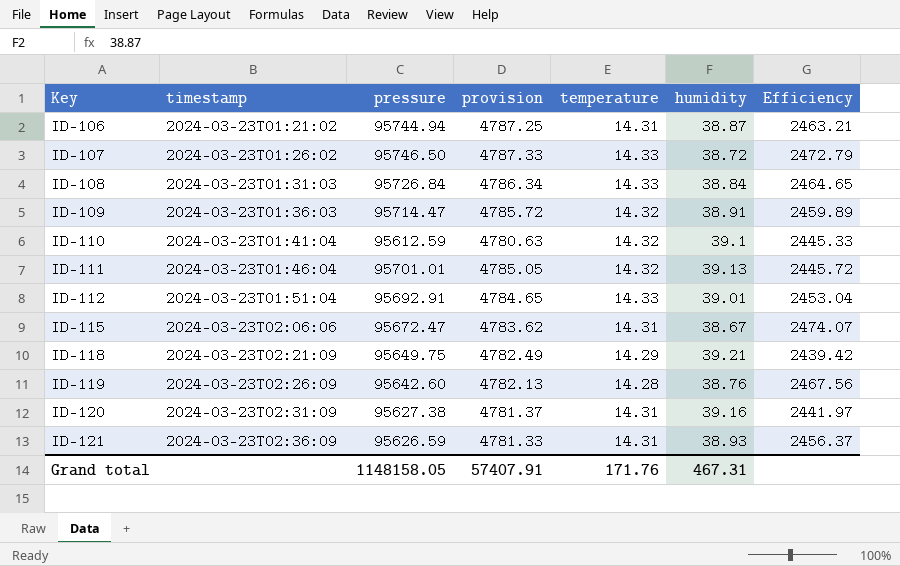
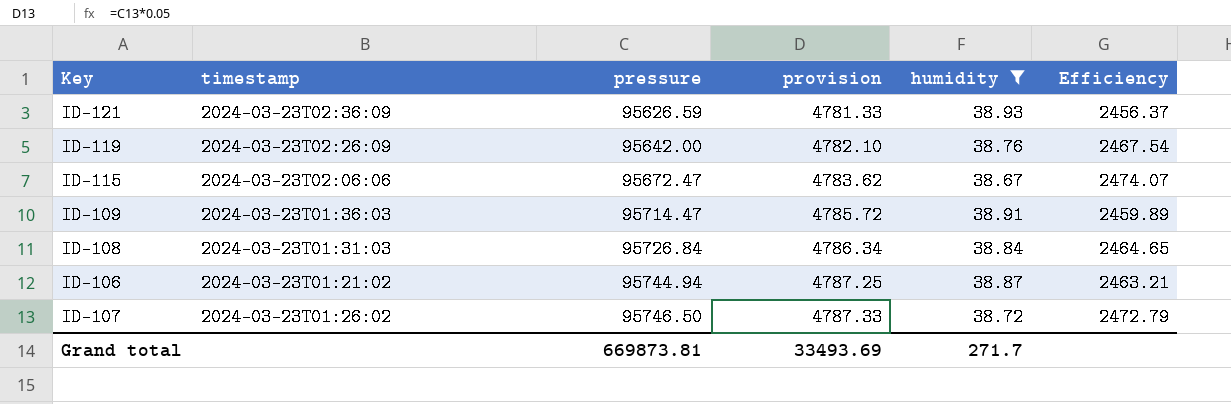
filter: none -> humidity <= 38.93
row order: Key ascending -> pressure ascending
column temperature | position: 5 -> none
ID-119 | pressure: 95642.60 -> 95642.00
ID-119 | provision: 4782.13 -> 4782.10
ID-119 | Efficiency: 2467.56 -> 2467.54
Grand total | pressure: 1148158.05 -> 669873.81
Grand total | provision: 57407.91 -> 33493.69
Grand total | humidity: 467.31 -> 271.7

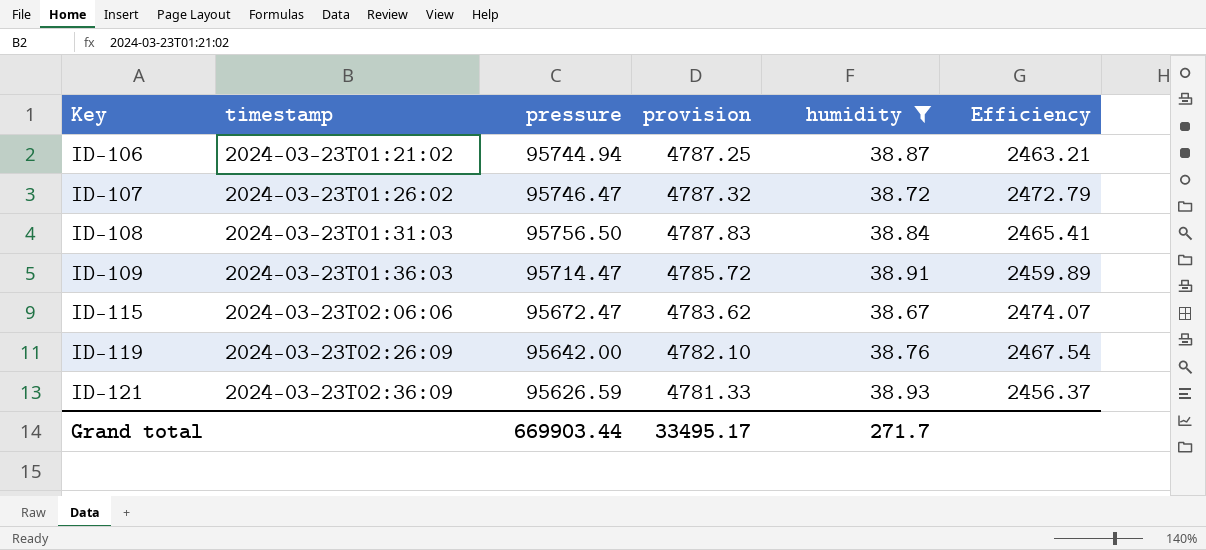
row order: pressure ascending -> Key ascending
ID-107 | pressure: 95746.50 -> 95746.47
ID-107 | provision: 4787.33 -> 4787.32
ID-108 | pressure: 95726.84 -> 95756.50
ID-108 | provision: 4786.34 -> 4787.83
ID-108 | Efficiency: 2464.65 -> 2465.41
Grand total | pressure: 669873.81 -> 669903.44
Grand total | provision: 33493.69 -> 33495.17

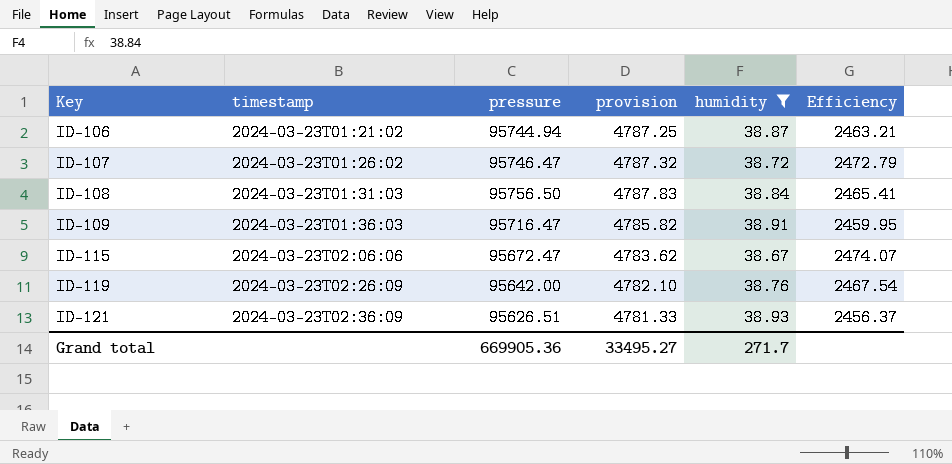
ID-109 | pressure: 95714.47 -> 95716.47
ID-109 | provision: 4785.72 -> 4785.82
ID-109 | Efficiency: 2459.89 -> 2459.95
ID-121 | pressure: 95626.59 -> 95626.51
Grand total | pressure: 669903.44 -> 669905.36
Grand total | provision: 33495.17 -> 33495.27

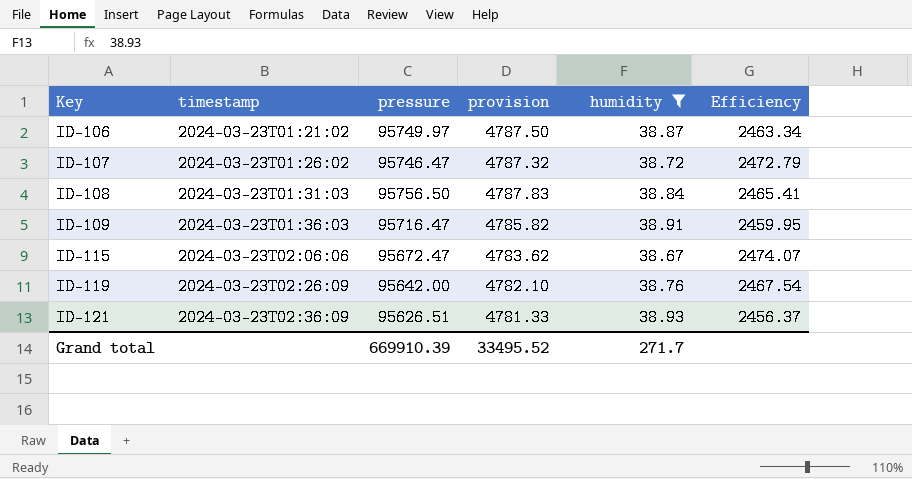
ID-106 | pressure: 95744.94 -> 95749.97
ID-106 | provision: 4787.25 -> 4787.50
ID-106 | Efficiency: 2463.21 -> 2463.34
Grand total | pressure: 669905.36 -> 669910.39
Grand total | provision: 33495.27 -> 33495.52

